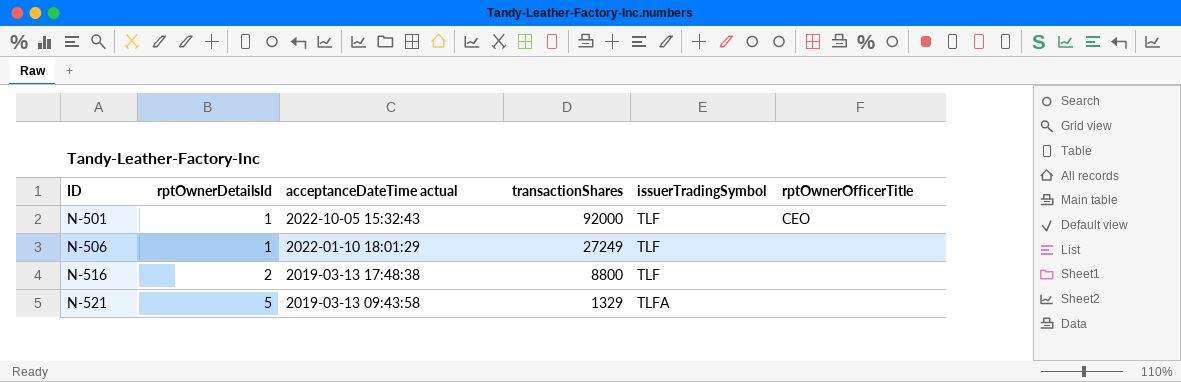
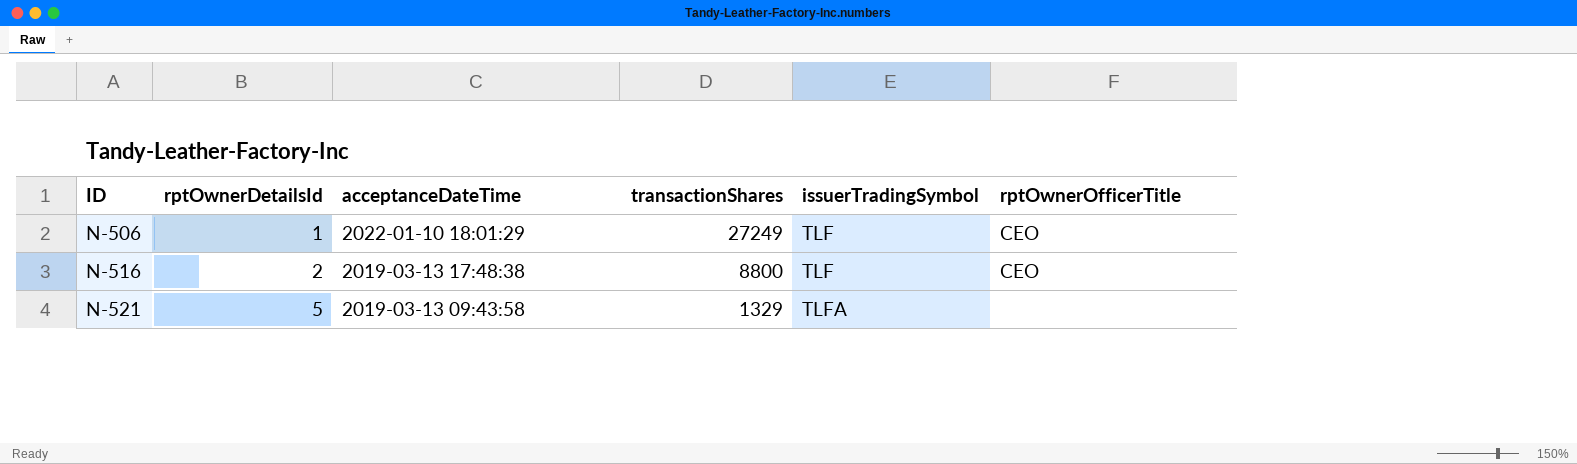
column name: acceptanceDateTime actual -> acceptanceDateTime
row N-501: 1 | 2022-10-05 15:32:43 | 92000 | TLF | CEO -> none
N-506 | rptOwnerOfficerTitle: none -> CEO
N-516 | rptOwnerOfficerTitle: none -> CEO

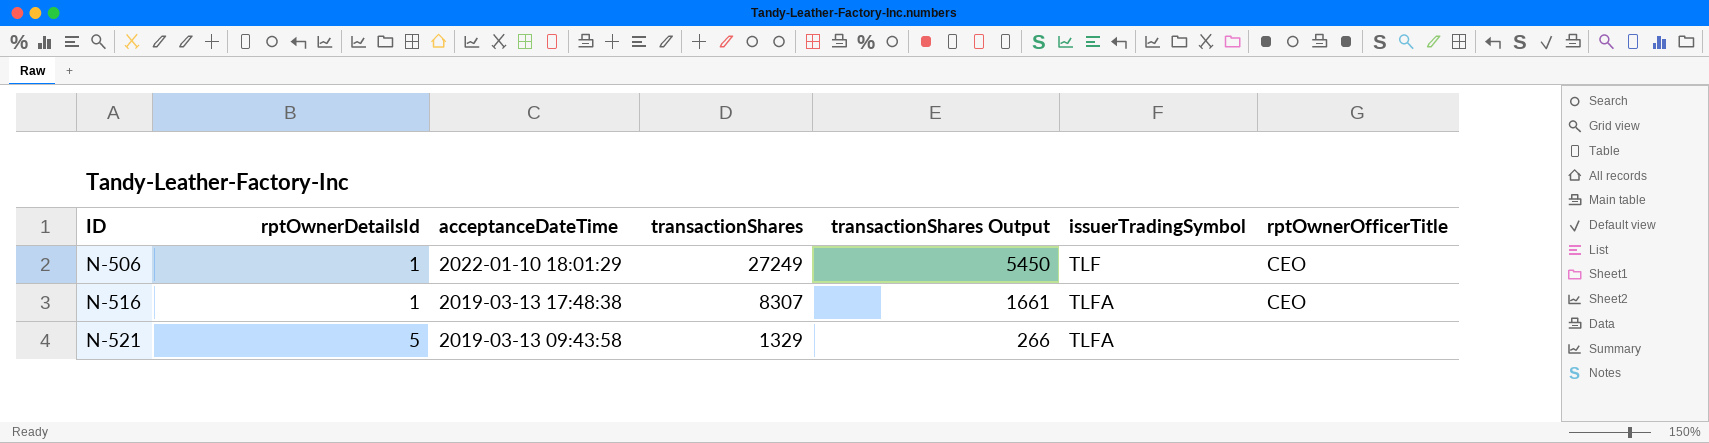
column transactionShares Output | formula: none -> [transactionShares] * 0.2
N-516 | rptOwnerDetailsId: 2 -> 1
N-516 | transactionShares: 8800 -> 8307
N-516 | issuerTradingSymbol: TLF -> TLFA

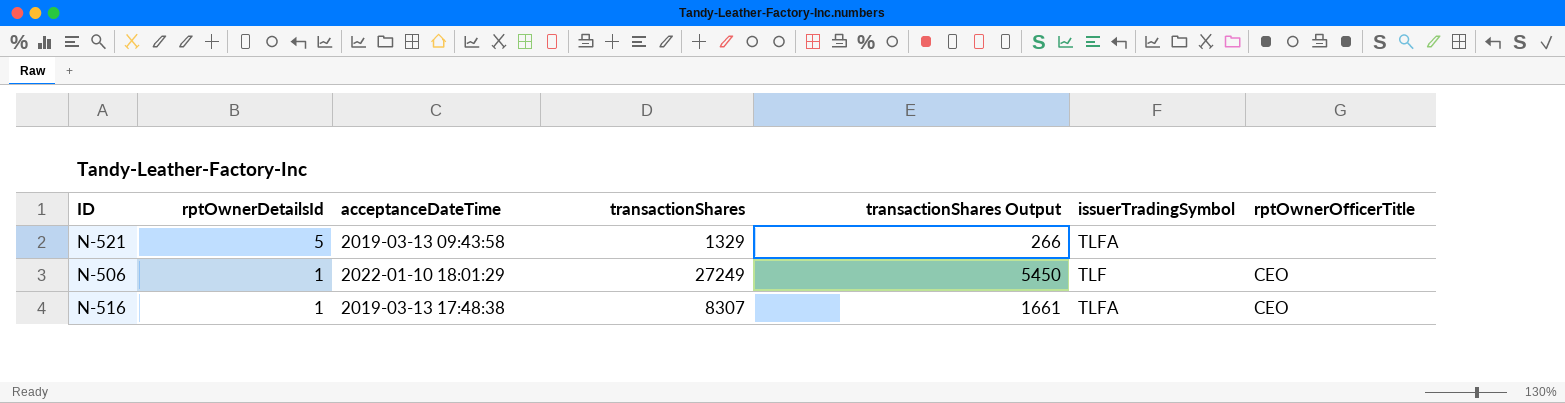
row order: ID ascending -> rptOwnerDetailsId descending

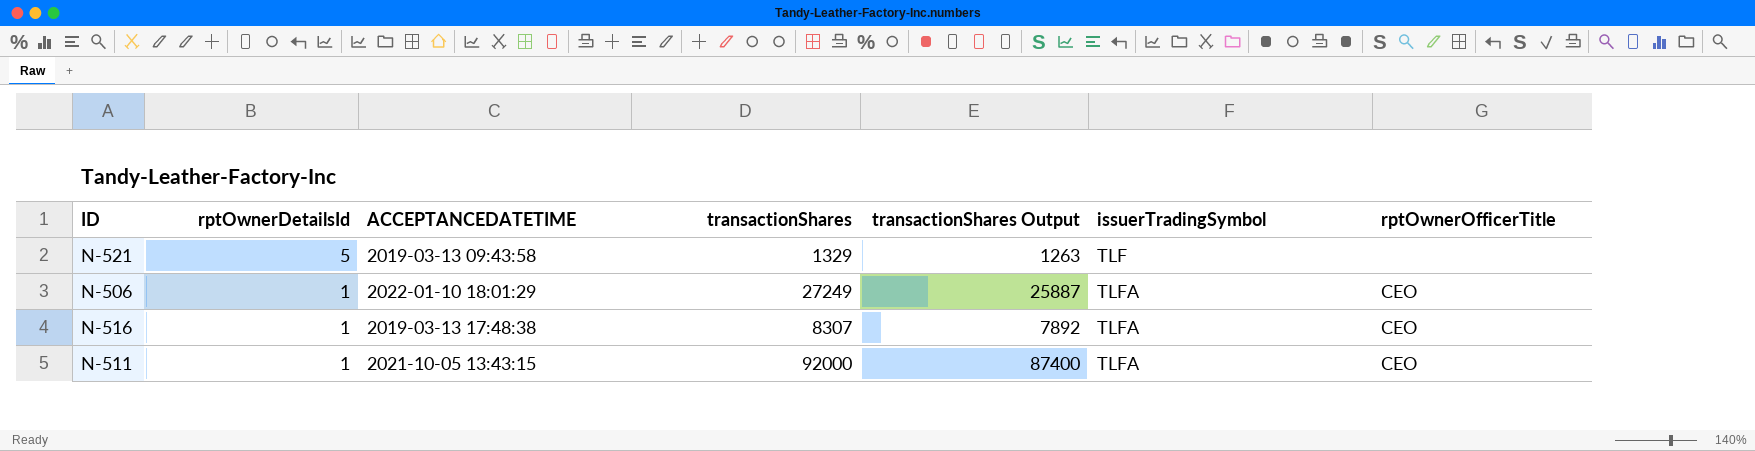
column name: acceptanceDateTime -> ACCEPTANCEDATETIME
column transactionShares Output | formula: [transactionShares] * 0.2 -> [transactionShares] * 0.95
N-521 | issuerTradingSymbol: TLFA -> TLF
N-506 | issuerTradingSymbol: TLF -> TLFA
row N-511: none -> 1 | 2021-10-05 13:43:15 | 92000 | 87400 | TLFA | CEO

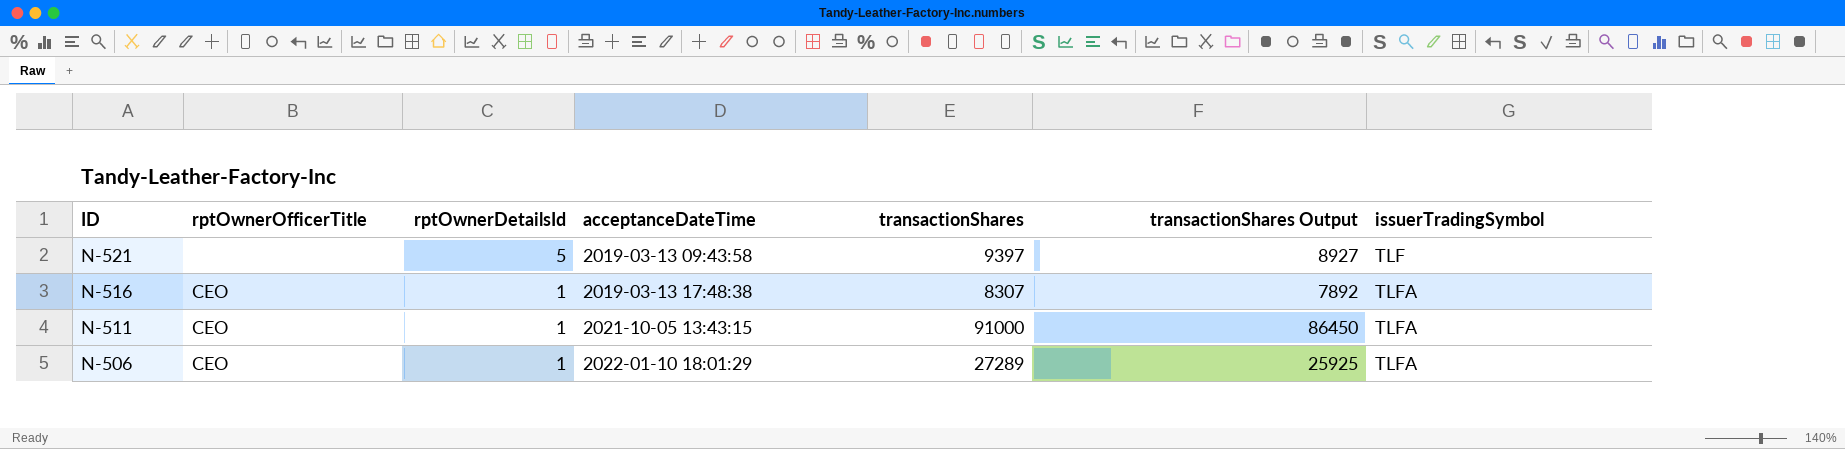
row order: rptOwnerDetailsId descending -> ID descending
column rptOwnerOfficerTitle | position: 7 -> 2
column name: ACCEPTANCEDATETIME -> acceptanceDateTime
N-521 | transactionShares: 1329 -> 9397
N-521 | transactionShares Output: 1263 -> 8927
N-511 | transactionShares: 92000 -> 91000
N-511 | transactionShares Output: 87400 -> 86450
N-506 | transactionShares: 27249 -> 27289
N-506 | transactionShares Output: 25887 -> 25925

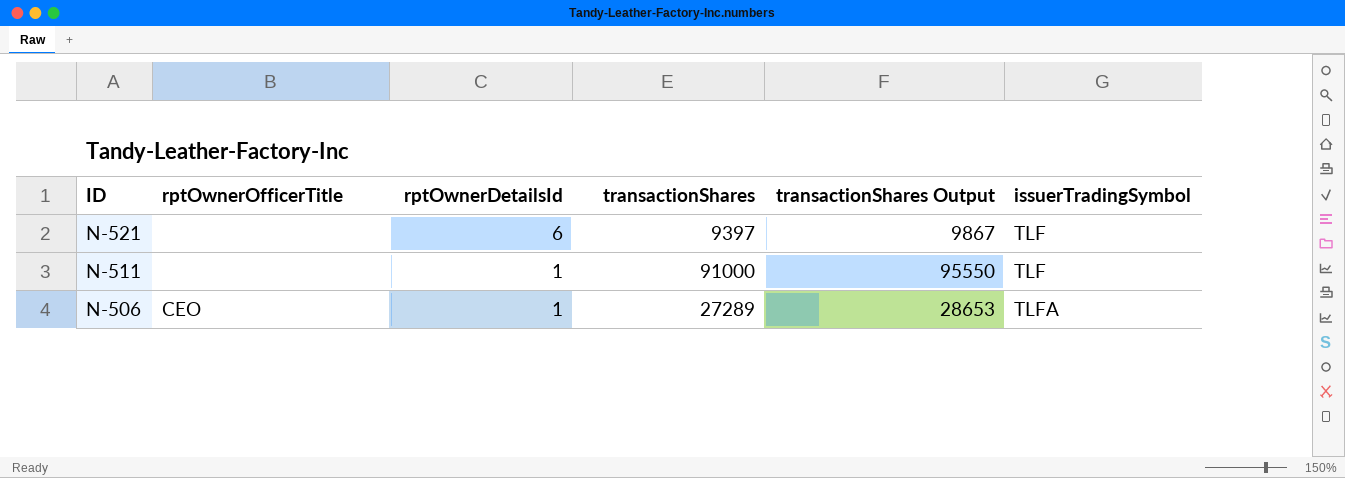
column acceptanceDateTime | position: 4 -> none
column transactionShares Output | formula: [transactionShares] * 0.95 -> [transactionShares] * 1.05
row N-516: CEO | 1 | 2019-03-13 17:48:38 | 8307 | 7892 | TLFA -> none
N-521 | rptOwnerDetailsId: 5 -> 6
N-511 | rptOwnerOfficerTitle: CEO -> none
N-511 | issuerTradingSymbol: TLFA -> TLF

